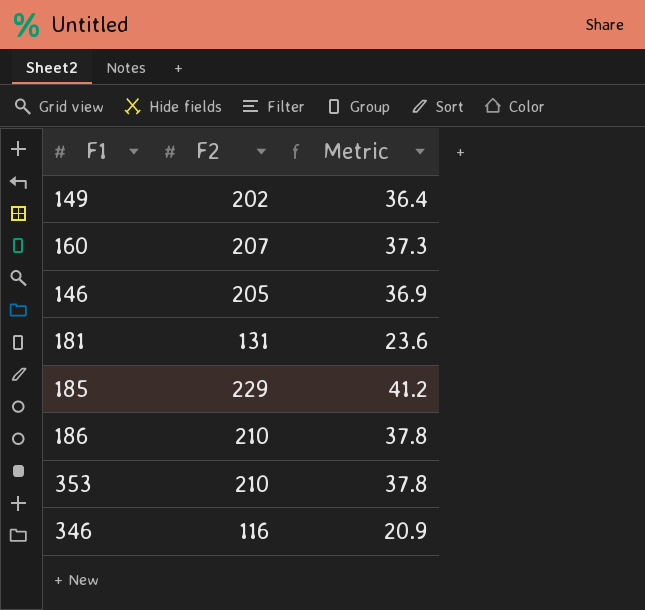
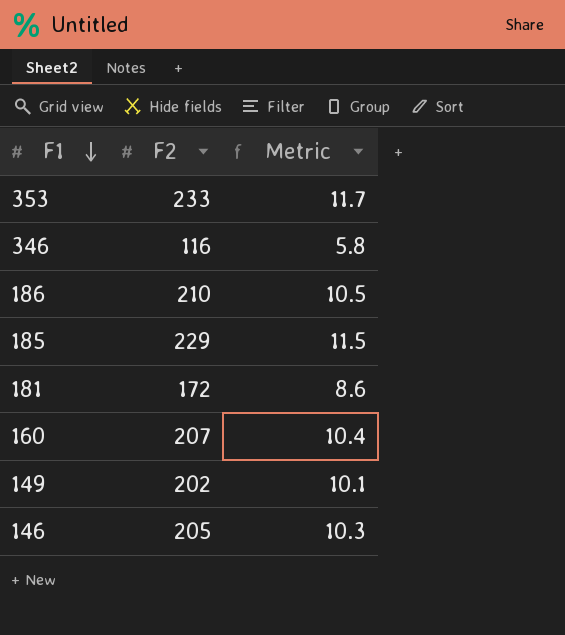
row order: none -> F1 descending
column Metric | formula: [F2] * 0.18 -> [F2] * 0.05
353 | F2: 210 -> 233
181 | F2: 131 -> 172

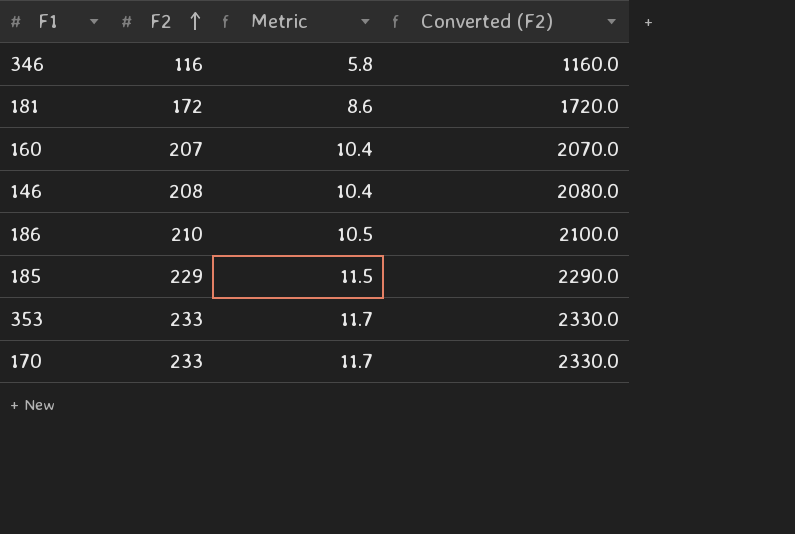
row order: F1 descending -> F2 ascending
column Converted (F2) | formula: none -> [F2] * 10
row 149: 202 | 10.1 -> none
146 | F2: 205 -> 208
146 | Metric: 10.3 -> 10.4
row 170: none -> 233 | 11.7 | 2330.0

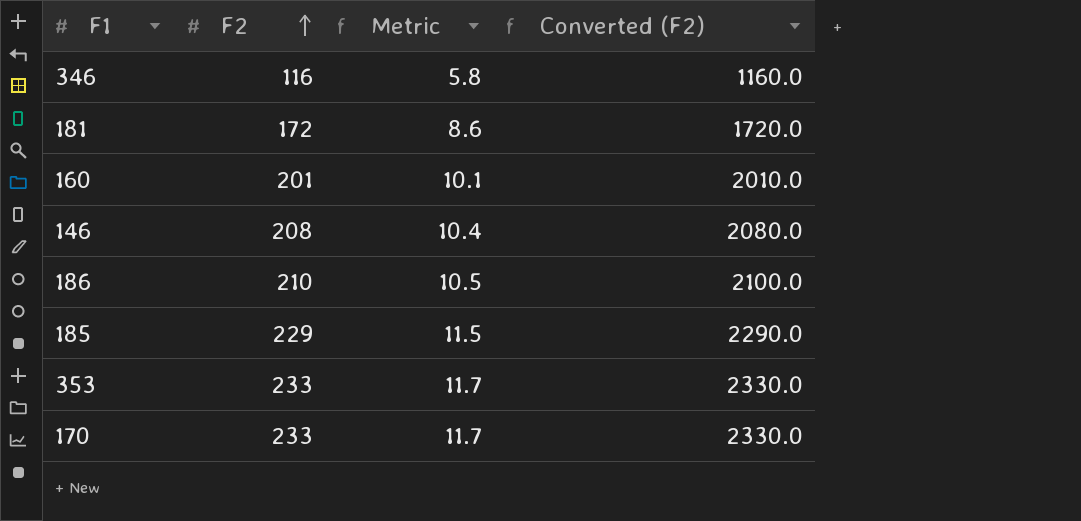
160 | F2: 207 -> 201
160 | Metric: 10.4 -> 10.1
160 | Converted (F2): 2070.0 -> 2010.0

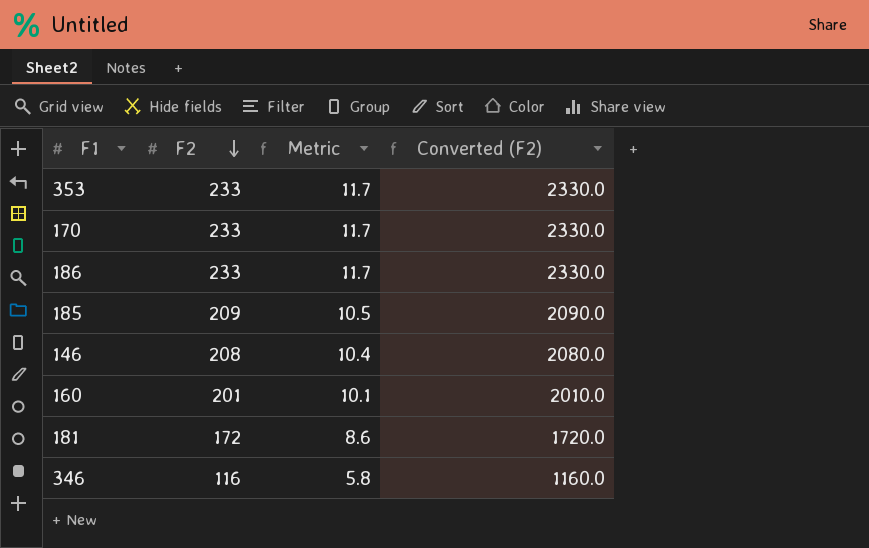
row order: F2 ascending -> F2 descending
186 | F2: 210 -> 233
186 | Metric: 10.5 -> 11.7
186 | Converted (F2): 2100.0 -> 2330.0
185 | F2: 229 -> 209
185 | Metric: 11.5 -> 10.5
185 | Converted (F2): 2290.0 -> 2090.0

